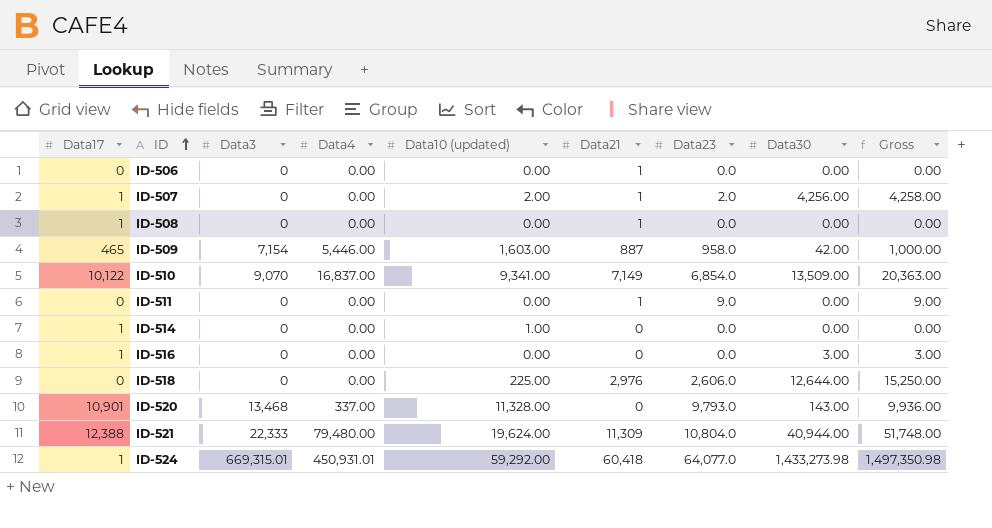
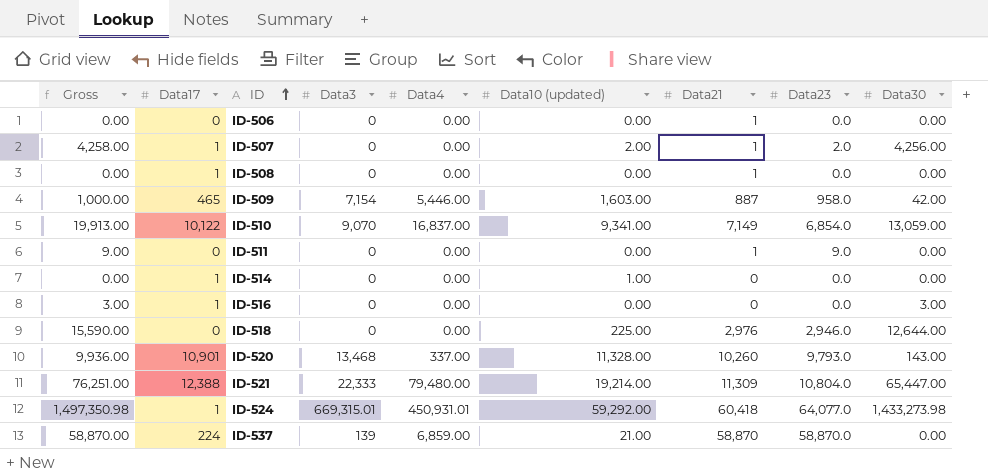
column Gross | position: 9 -> 1
ID-510 | Gross: 20,363.00 -> 19,913.00
ID-510 | Data30: 13,509.00 -> 13,059.00
ID-518 | Gross: 15,250.00 -> 15,590.00
ID-518 | Data23: 2,606.0 -> 2,946.0
ID-520 | Data21: 0 -> 10,260
ID-521 | Gross: 51,748.00 -> 76,251.00
ID-521 | Data10 (updated): 19,624.00 -> 19,214.00
ID-521 | Data30: 40,944.00 -> 65,447.00
row ID-537: none -> 58,870.00 | 224 | 139 | 6,859.00 | 21.00 | 58,870 | 58,870.0 | 0.00

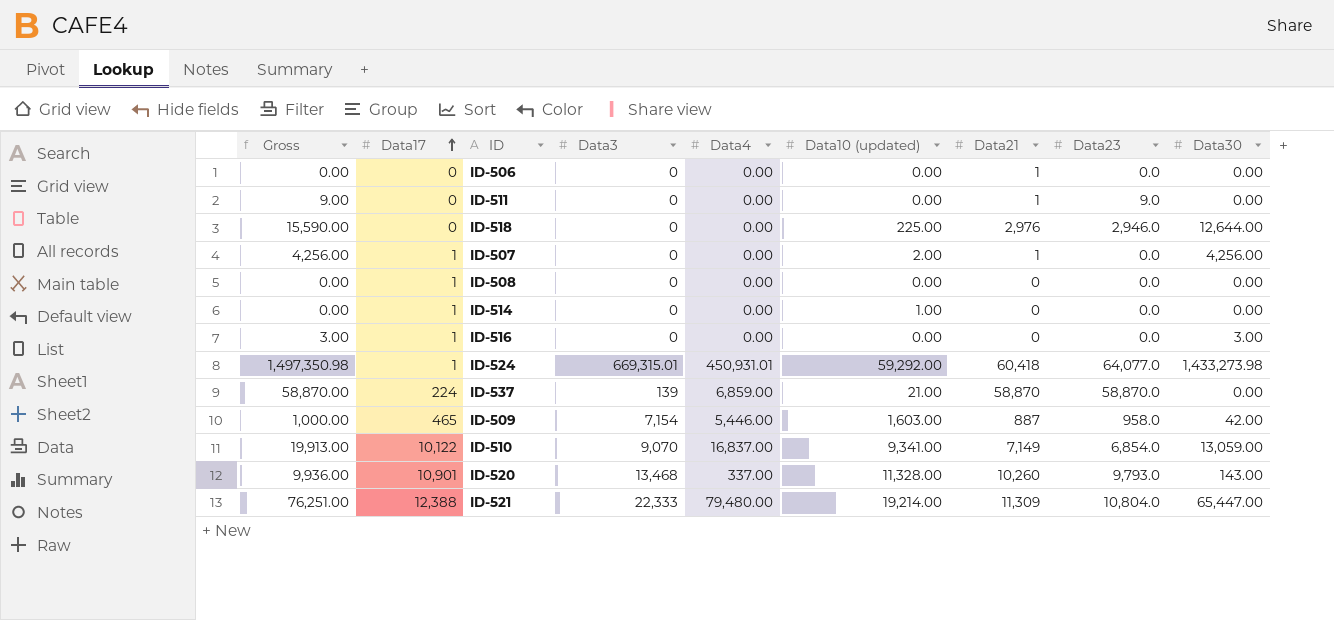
row order: ID ascending -> Data17 ascending
ID-507 | Gross: 4,258.00 -> 4,256.00
ID-507 | Data23: 2.0 -> 0.0
ID-508 | Data21: 1 -> 0

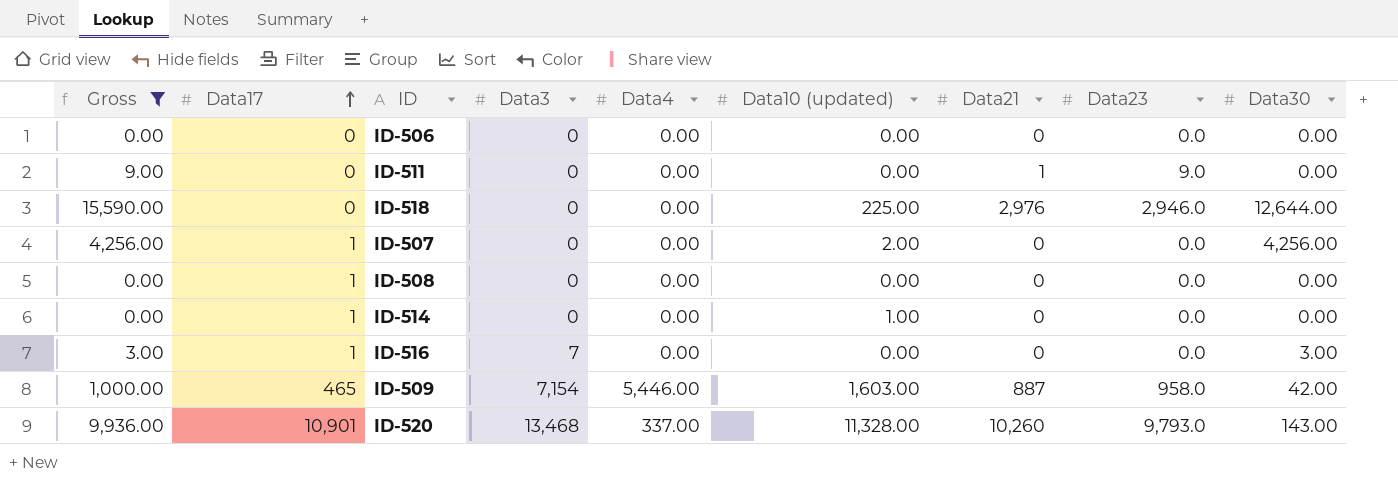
filter: none -> Gross <= 15,590.00
ID-506 | Data21: 1 -> 0
ID-507 | Data21: 1 -> 0
ID-516 | Data3: 0 -> 7

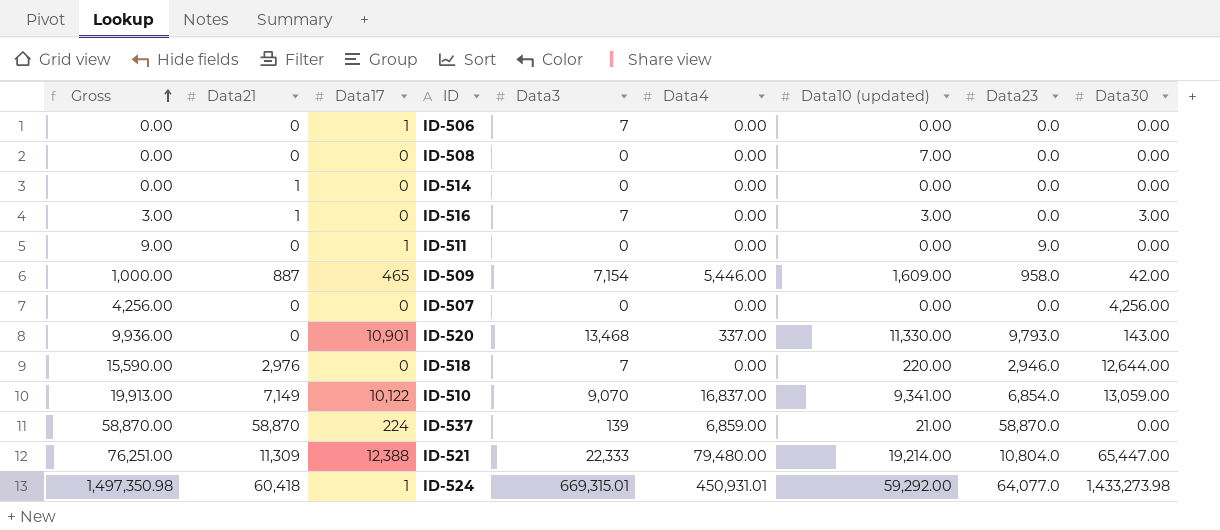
filter: Gross <= 15,590.00 -> none
row order: Data17 ascending -> Gross ascending
column Data21 | position: 7 -> 2
ID-506 | Data17: 0 -> 1
ID-506 | Data3: 0 -> 7
ID-508 | Data17: 1 -> 0
ID-508 | Data10 (updated): 0.00 -> 7.00
ID-514 | Data21: 0 -> 1
ID-514 | Data17: 1 -> 0
ID-514 | Data10 (updated): 1.00 -> 0.00
ID-516 | Data21: 0 -> 1
ID-516 | Data17: 1 -> 0
ID-516 | Data10 (updated): 0.00 -> 3.00
ID-511 | Data21: 1 -> 0
ID-511 | Data17: 0 -> 1
ID-509 | Data10 (updated): 1,603.00 -> 1,609.00
ID-507 | Data17: 1 -> 0
ID-507 | Data10 (updated): 2.00 -> 0.00
ID-520 | Data21: 10,260 -> 0
ID-520 | Data10 (updated): 11,328.00 -> 11,330.00
ID-518 | Data3: 0 -> 7
ID-518 | Data10 (updated): 225.00 -> 220.00

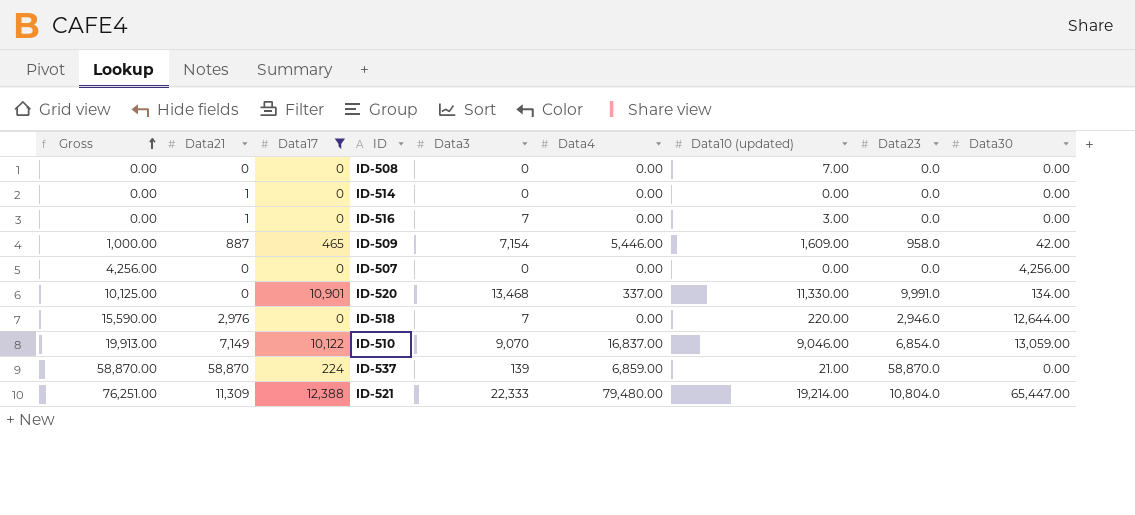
filter: none -> Data17 != 1
ID-516 | Gross: 3.00 -> 0.00
ID-516 | Data30: 3.00 -> 0.00
ID-520 | Gross: 9,936.00 -> 10,125.00
ID-520 | Data23: 9,793.0 -> 9,991.0
ID-520 | Data30: 143.00 -> 134.00
ID-510 | Data10 (updated): 9,341.00 -> 9,046.00

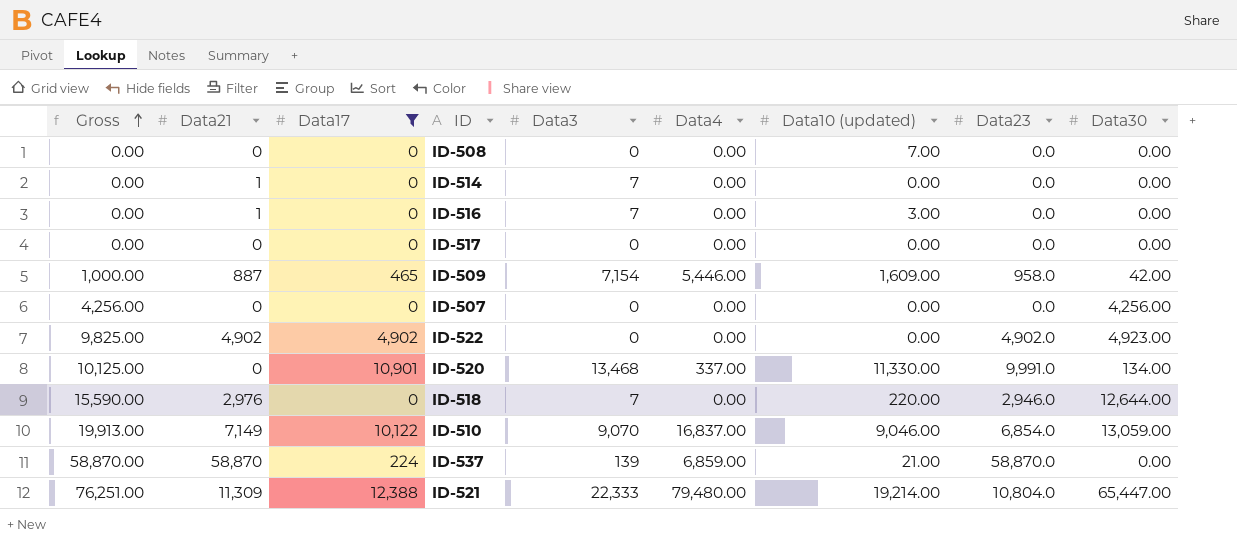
ID-514 | Data3: 0 -> 7
row ID-517: none -> 0.00 | 0 | 0 | 0 | 0.00 | 0.00 | 0.0 | 0.00
row ID-522: none -> 9,825.00 | 4,902 | 4,902 | 0 | 0.00 | 0.00 | 4,902.0 | 4,923.00

